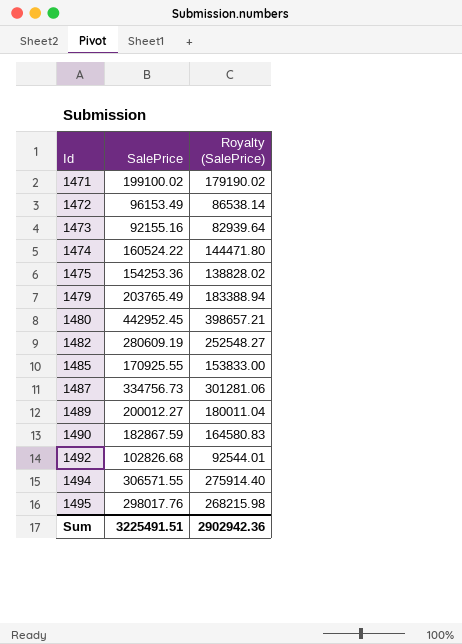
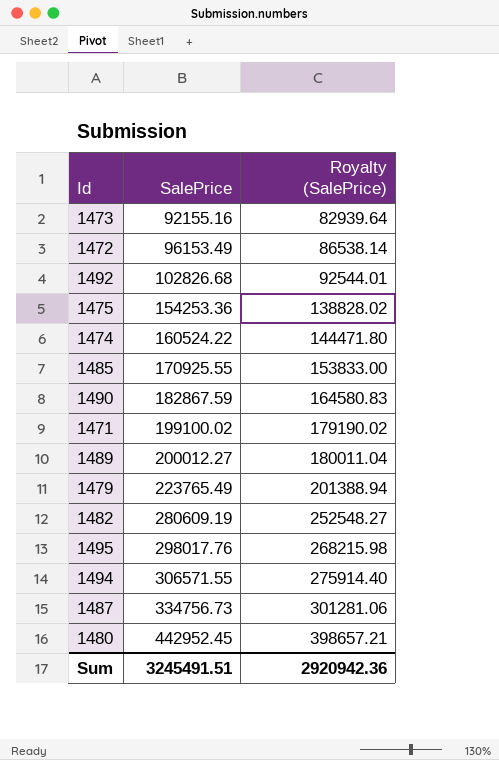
row order: Id ascending -> SalePrice ascending
1479 | SalePrice: 203765.49 -> 223765.49
1479 | Royalty (SalePrice): 183388.94 -> 201388.94
Sum | SalePrice: 3225491.51 -> 3245491.51
Sum | Royalty (SalePrice): 2902942.36 -> 2920942.36

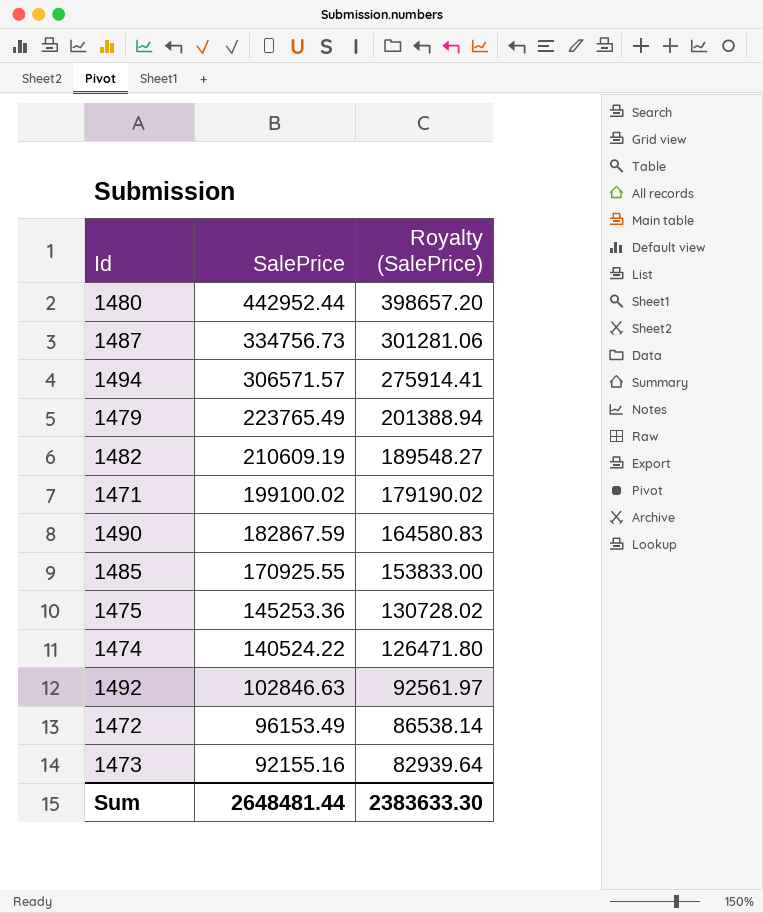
row order: SalePrice ascending -> SalePrice descending
row 1489: 200012.27 | 180011.04 -> none
row 1495: 298017.76 | 268215.98 -> none
1480 | SalePrice: 442952.45 -> 442952.44
1480 | Royalty (SalePrice): 398657.21 -> 398657.20
1494 | SalePrice: 306571.55 -> 306571.57
1494 | Royalty (SalePrice): 275914.40 -> 275914.41
1482 | SalePrice: 280609.19 -> 210609.19
1482 | Royalty (SalePrice): 252548.27 -> 189548.27
1475 | SalePrice: 154253.36 -> 145253.36
1475 | Royalty (SalePrice): 138828.02 -> 130728.02
1474 | SalePrice: 160524.22 -> 140524.22
1474 | Royalty (SalePrice): 144471.80 -> 126471.80
1492 | SalePrice: 102826.68 -> 102846.63
1492 | Royalty (SalePrice): 92544.01 -> 92561.97
Sum | SalePrice: 3245491.51 -> 2648481.44
Sum | Royalty (SalePrice): 2920942.36 -> 2383633.30

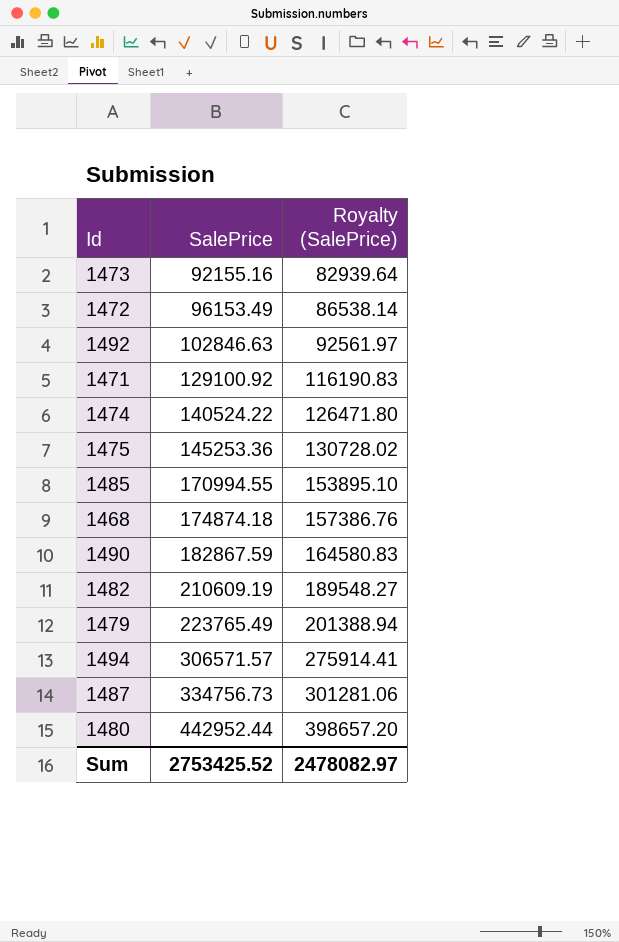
row order: SalePrice descending -> SalePrice ascending
1471 | SalePrice: 199100.02 -> 129100.92
1471 | Royalty (SalePrice): 179190.02 -> 116190.83
1485 | SalePrice: 170925.55 -> 170994.55
1485 | Royalty (SalePrice): 153833.00 -> 153895.10
row 1468: none -> 174874.18 | 157386.76
Sum | SalePrice: 2648481.44 -> 2753425.52
Sum | Royalty (SalePrice): 2383633.30 -> 2478082.97

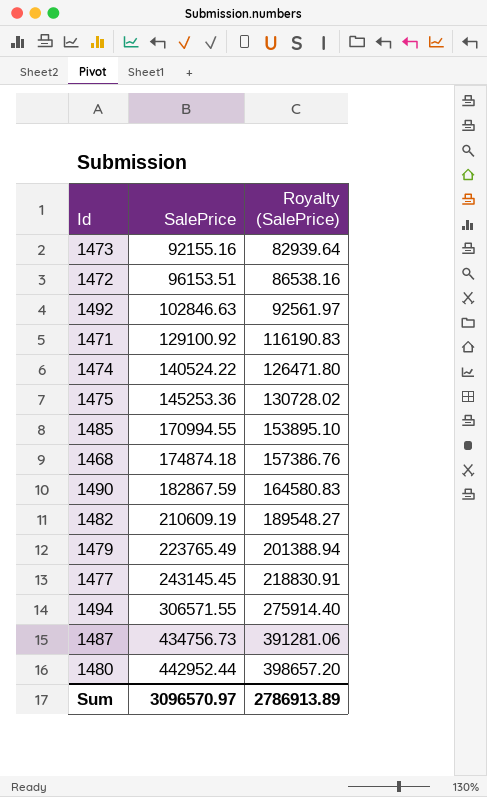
1472 | SalePrice: 96153.49 -> 96153.51
1472 | Royalty (SalePrice): 86538.14 -> 86538.16
row 1477: none -> 243145.45 | 218830.91
1494 | SalePrice: 306571.57 -> 306571.55
1494 | Royalty (SalePrice): 275914.41 -> 275914.40
1487 | SalePrice: 334756.73 -> 434756.73
1487 | Royalty (SalePrice): 301281.06 -> 391281.06
Sum | SalePrice: 2753425.52 -> 3096570.97
Sum | Royalty (SalePrice): 2478082.97 -> 2786913.89

